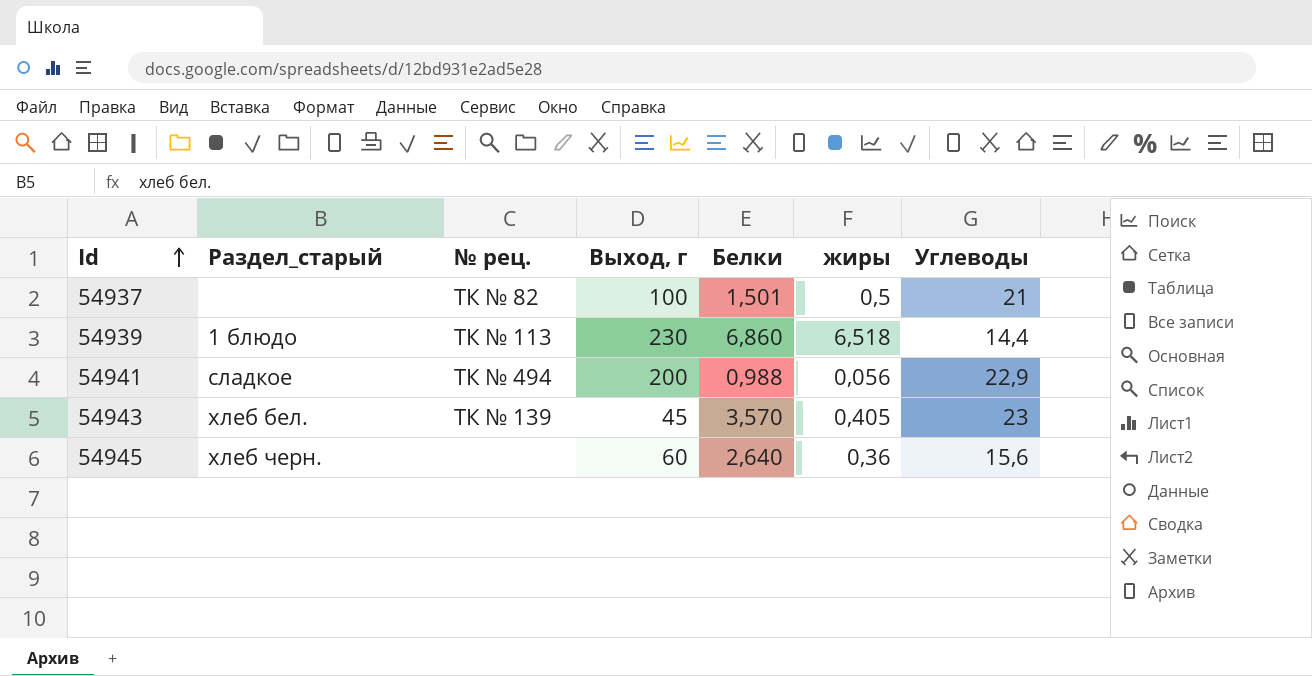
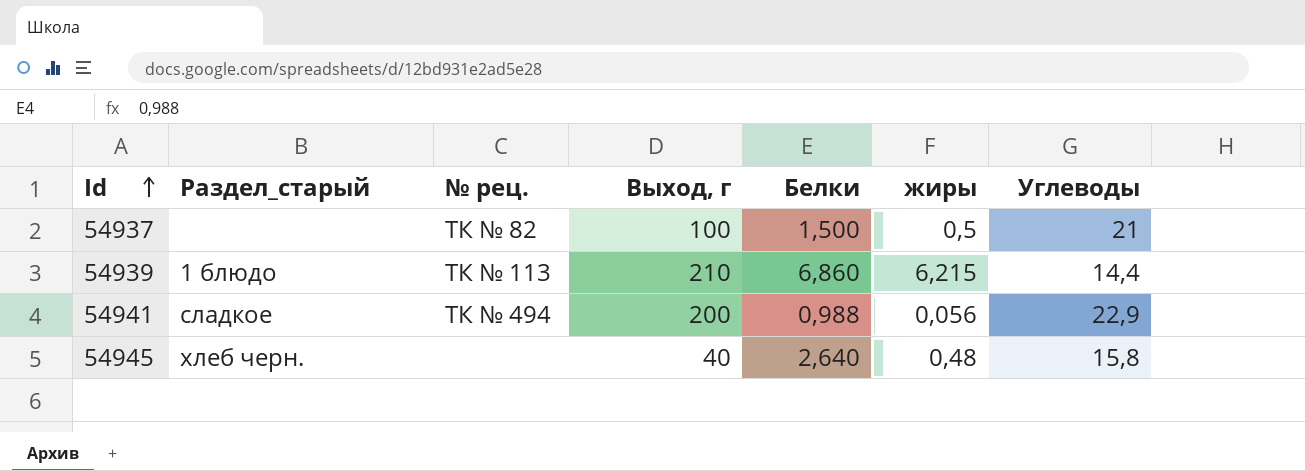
row 54943: хлеб бел. | ТК № 139 | 45 | 3,570 | 0,405 | 23 -> none
54937 | Белки: 1,501 -> 1,500
54939 | Выход, г: 230 -> 210
54939 | жиры: 6,518 -> 6,215
54945 | Выход, г: 60 -> 40
54945 | жиры: 0,36 -> 0,48
54945 | Углеводы: 15,6 -> 15,8

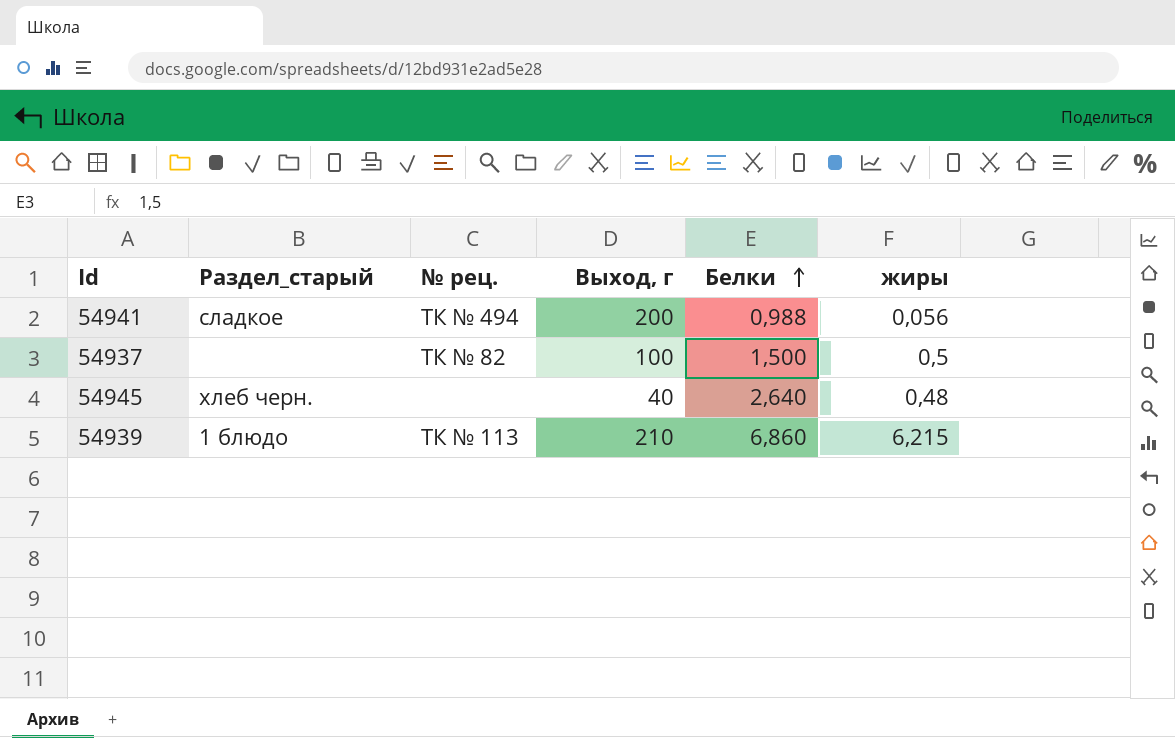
row order: Id ascending -> Белки ascending
column Углеводы | position: 7 -> none

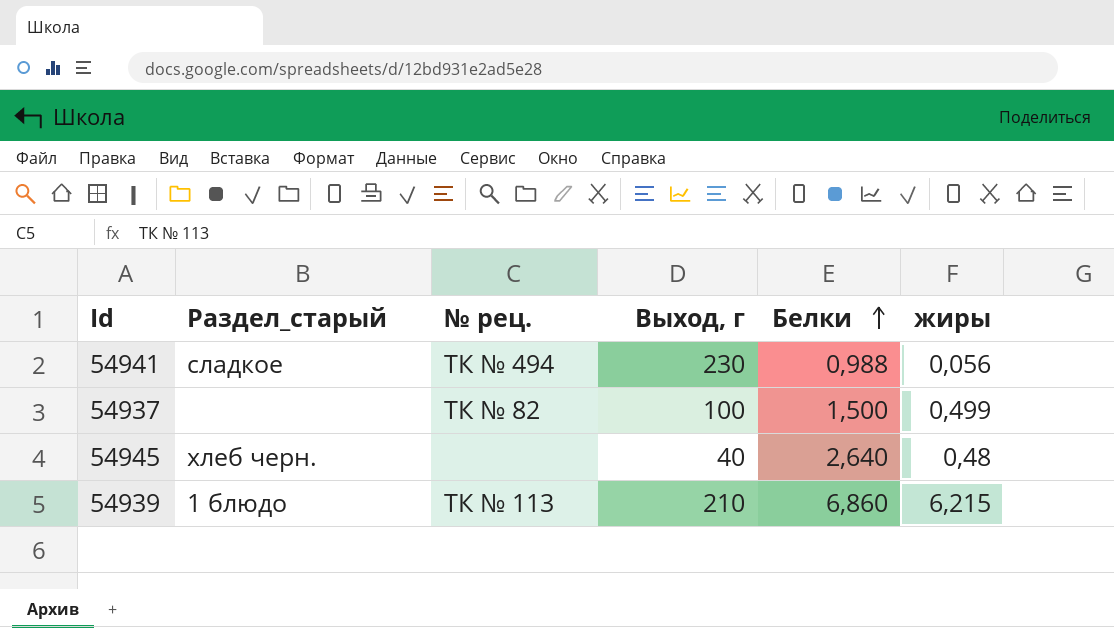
54941 | Выход, г: 200 -> 230
54937 | жиры: 0,5 -> 0,499

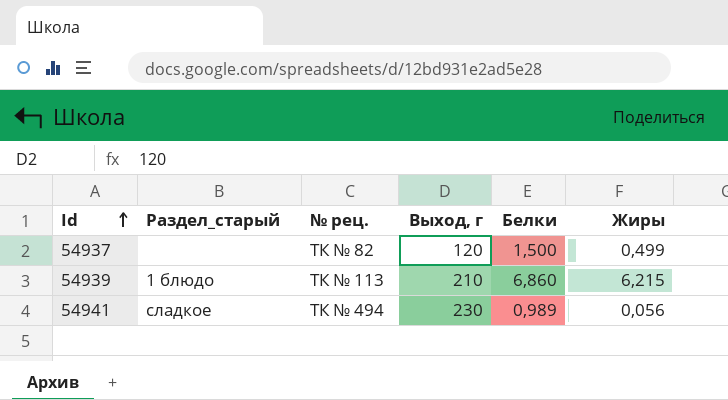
row order: Белки ascending -> Id ascending
column name: жиры -> Жиры
row 54945: хлеб черн. | none | 40 | 2,640 | 0,48 -> none
54937 | Выход, г: 100 -> 120
54941 | Белки: 0,988 -> 0,989

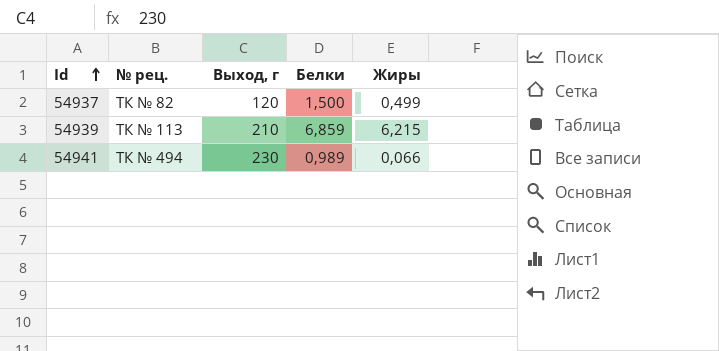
column Раздел_старый | position: 2 -> none
54939 | Белки: 6,860 -> 6,859
54941 | Жиры: 0,056 -> 0,066

